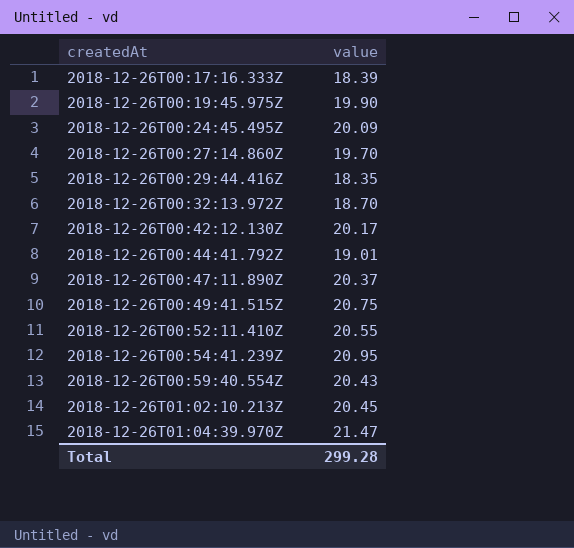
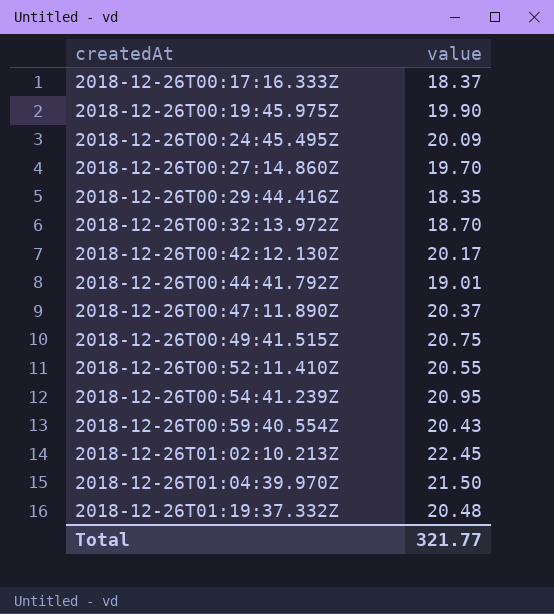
2018-12-26T00:17:16.333Z | value: 18.39 -> 18.37
2018-12-26T01:02:10.213Z | value: 20.45 -> 22.45
2018-12-26T01:04:39.970Z | value: 21.47 -> 21.50
row 2018-12-26T01:19:37.332Z: none -> 20.48
Total | value: 299.28 -> 321.77

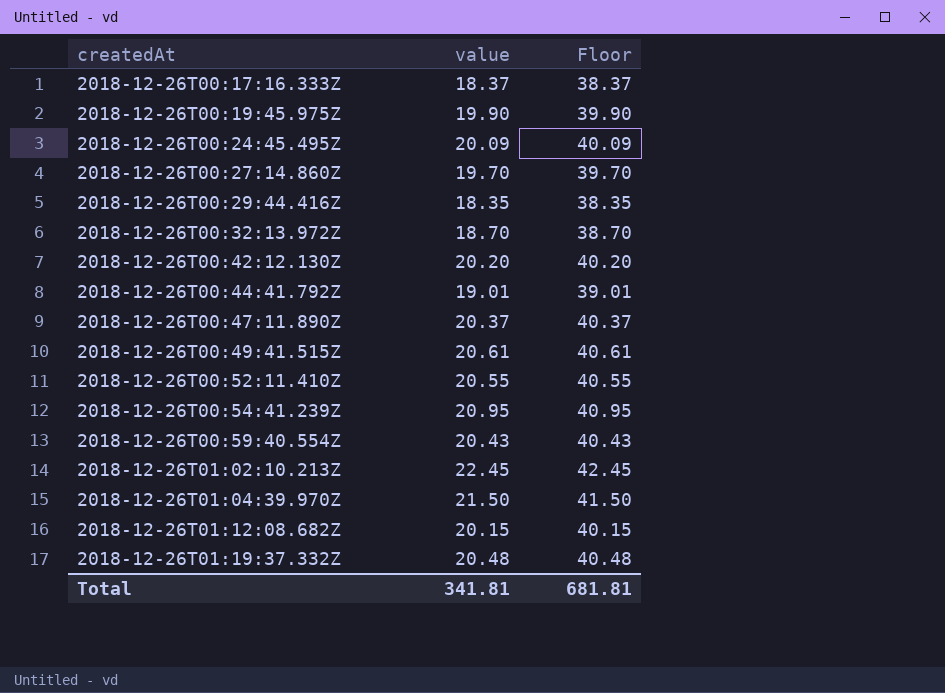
column Floor | formula: none -> [value] + 20
2018-12-26T00:42:12.130Z | value: 20.17 -> 20.20
2018-12-26T00:49:41.515Z | value: 20.75 -> 20.61
row 2018-12-26T01:12:08.682Z: none -> 20.15 | 40.15
Total | value: 321.77 -> 341.81

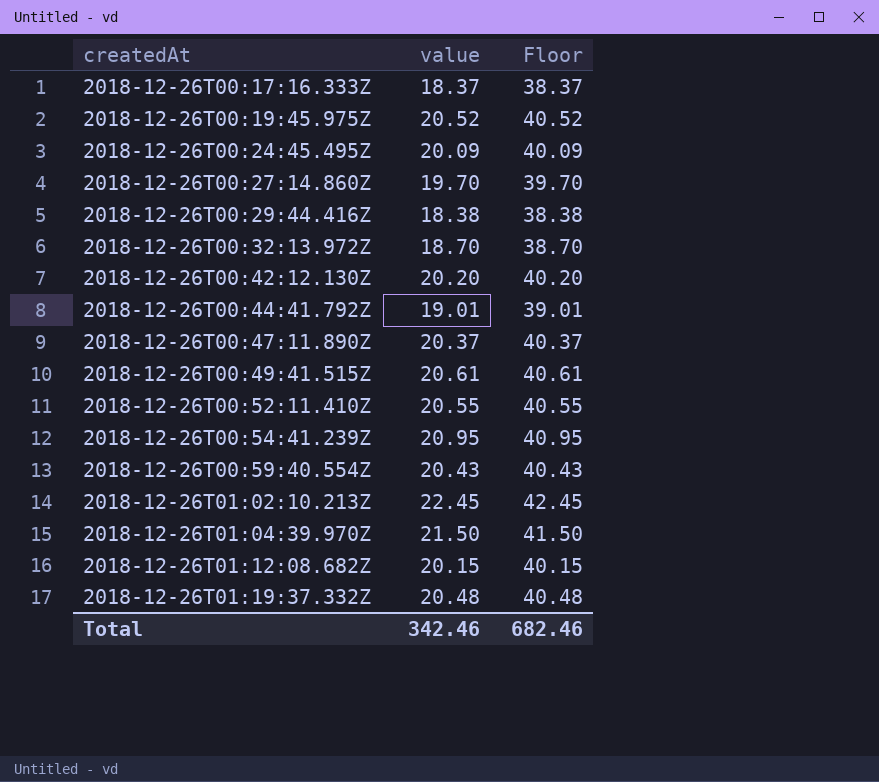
2018-12-26T00:19:45.975Z | value: 19.90 -> 20.52
2018-12-26T00:19:45.975Z | Floor: 39.90 -> 40.52
2018-12-26T00:29:44.416Z | value: 18.35 -> 18.38
2018-12-26T00:29:44.416Z | Floor: 38.35 -> 38.38
Total | value: 341.81 -> 342.46
Total | Floor: 681.81 -> 682.46

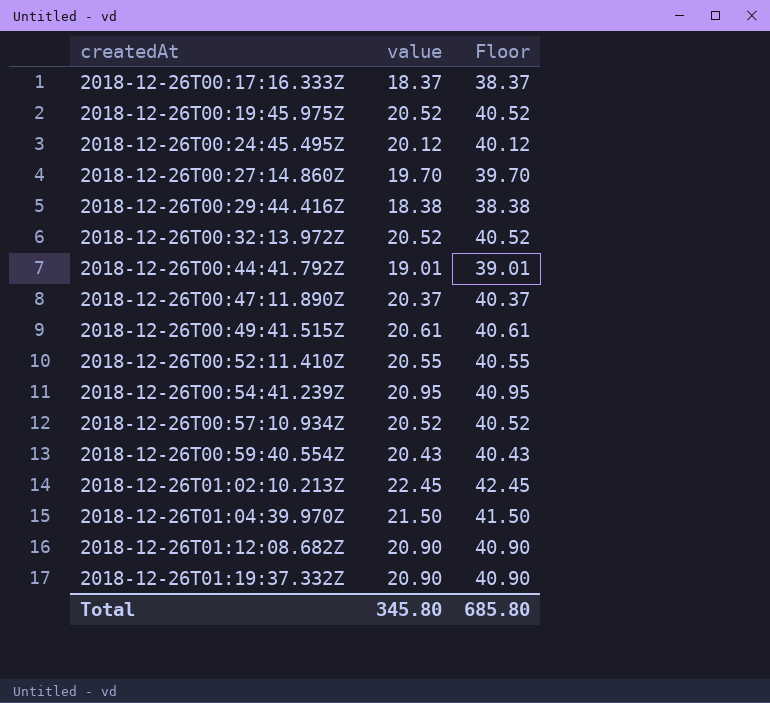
row 2018-12-26T00:42:12.130Z: 20.20 | 40.20 -> none
2018-12-26T00:24:45.495Z | value: 20.09 -> 20.12
2018-12-26T00:24:45.495Z | Floor: 40.09 -> 40.12
2018-12-26T00:32:13.972Z | value: 18.70 -> 20.52
2018-12-26T00:32:13.972Z | Floor: 38.70 -> 40.52
row 2018-12-26T00:57:10.934Z: none -> 20.52 | 40.52
2018-12-26T01:12:08.682Z | value: 20.15 -> 20.90
2018-12-26T01:12:08.682Z | Floor: 40.15 -> 40.90
2018-12-26T01:19:37.332Z | value: 20.48 -> 20.90
2018-12-26T01:19:37.332Z | Floor: 40.48 -> 40.90
Total | value: 342.46 -> 345.80
Total | Floor: 682.46 -> 685.80

